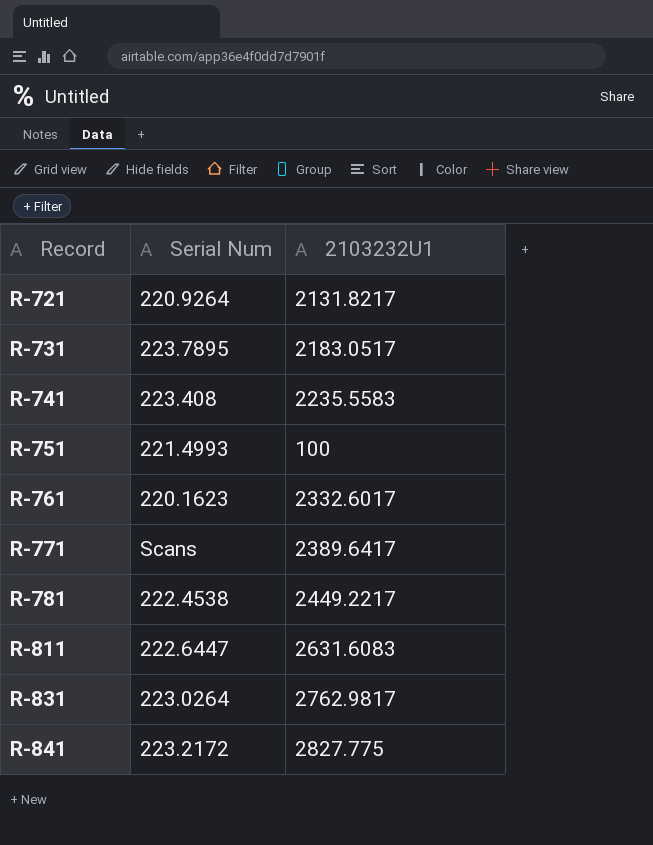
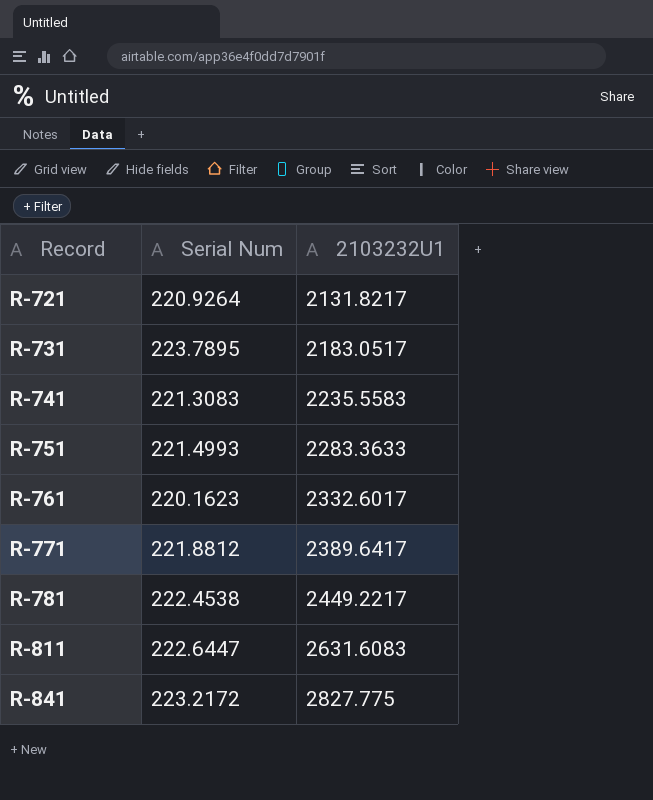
row R-831: 223.0264 | 2762.9817 -> none
R-741 | Serial Num: 223.408 -> 221.3083
R-751 | 2103232U1: 100 -> 2283.3633
R-771 | Serial Num: Scans -> 221.8812

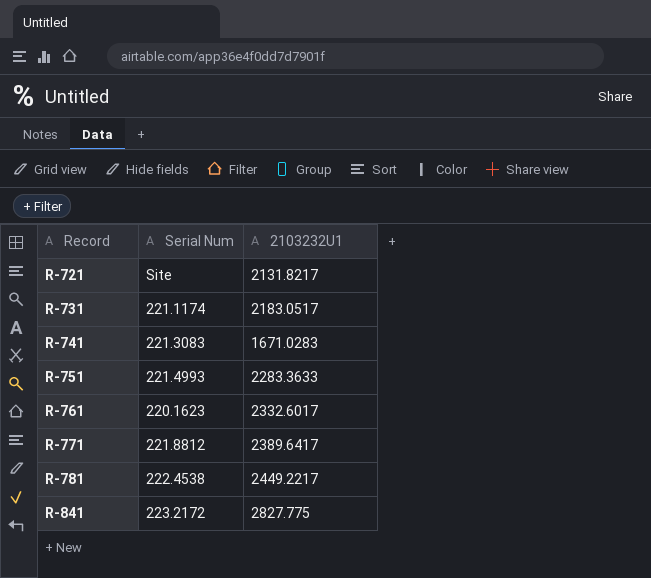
row R-811: 222.6447 | 2631.6083 -> none
R-721 | Serial Num: 220.9264 -> Site
R-731 | Serial Num: 223.7895 -> 221.1174
R-741 | 2103232U1: 2235.5583 -> 1671.0283

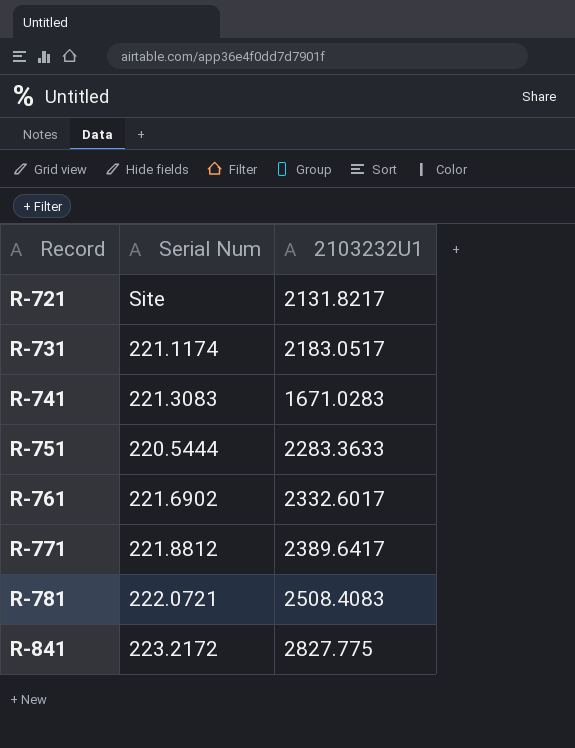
R-751 | Serial Num: 221.4993 -> 220.5444
R-761 | Serial Num: 220.1623 -> 221.6902
R-781 | Serial Num: 222.4538 -> 222.0721
R-781 | 2103232U1: 2449.2217 -> 2508.4083

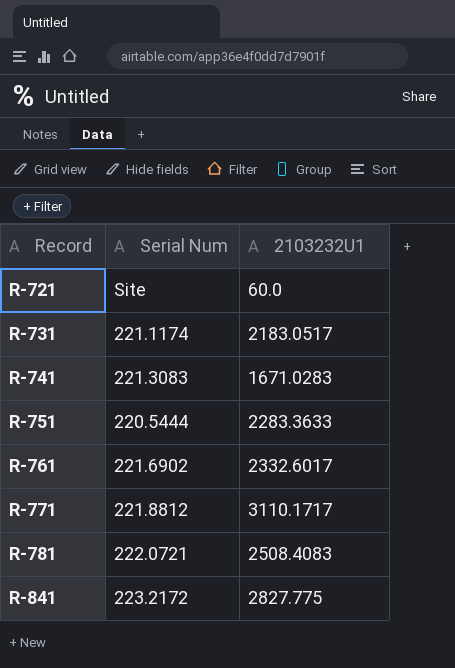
R-721 | 2103232U1: 2131.8217 -> 60.0
R-771 | 2103232U1: 2389.6417 -> 3110.1717

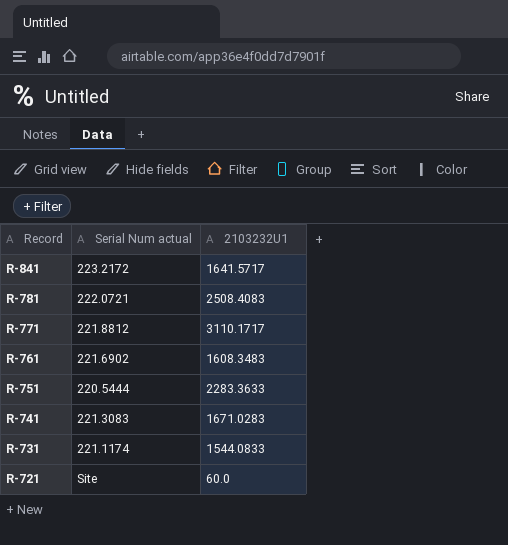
row order: Record ascending -> Record descending
column name: Serial Num -> Serial Num actual
R-841 | 2103232U1: 2827.775 -> 1641.5717
R-761 | 2103232U1: 2332.6017 -> 1608.3483
R-731 | 2103232U1: 2183.0517 -> 1544.0833

